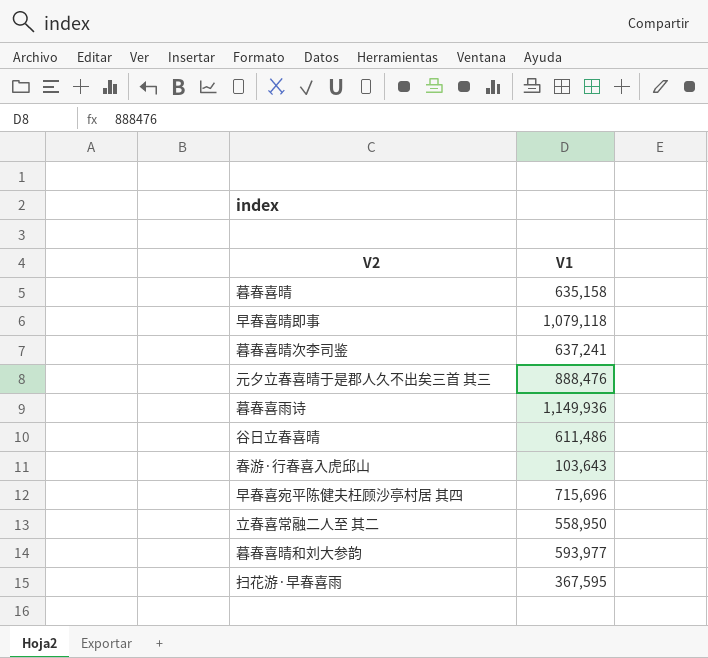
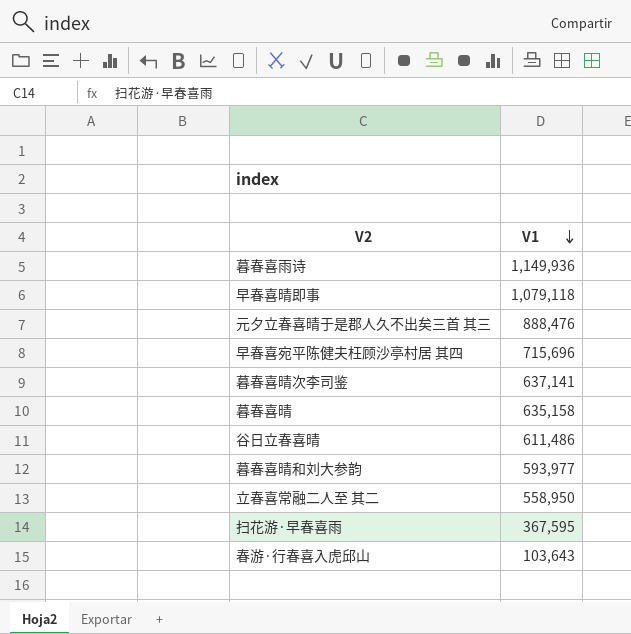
row order: none -> V1 descending
暮春喜晴次李司鉴 | V1: 637,241 -> 637,141

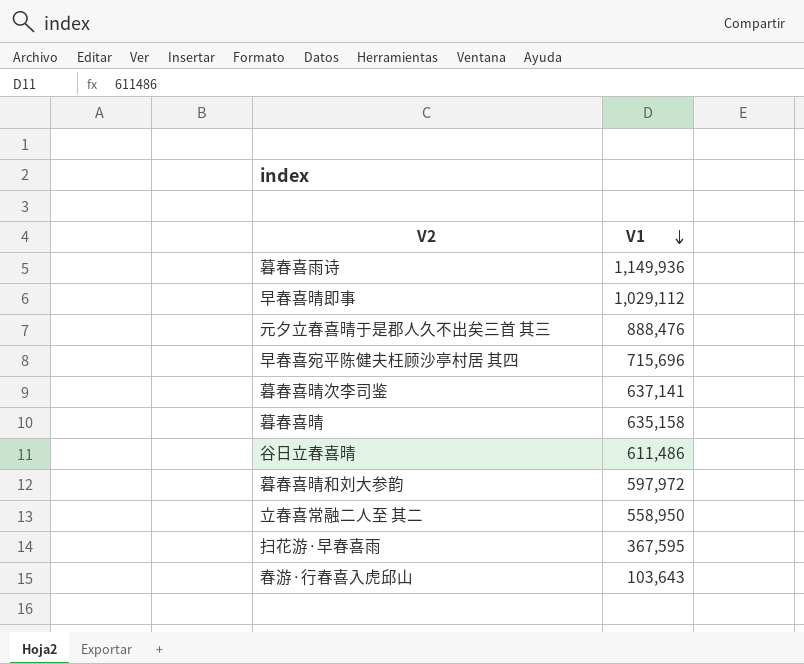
早春喜晴即事 | V1: 1,079,118 -> 1,029,112
暮春喜晴和刘大参韵 | V1: 593,977 -> 597,972

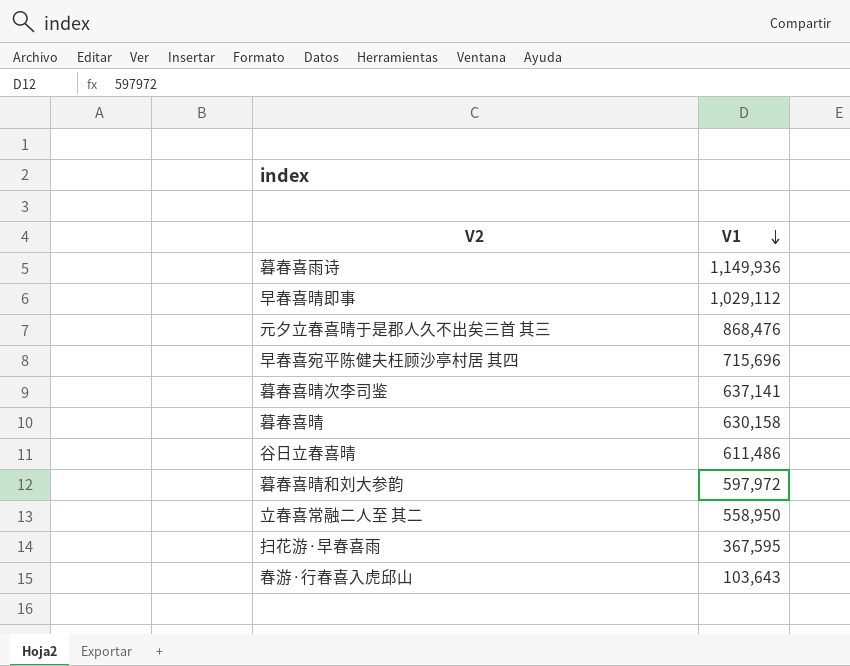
元夕立春喜晴于是郡人久不出矣三首 其三 | V1: 888,476 -> 868,476
暮春喜晴 | V1: 635,158 -> 630,158

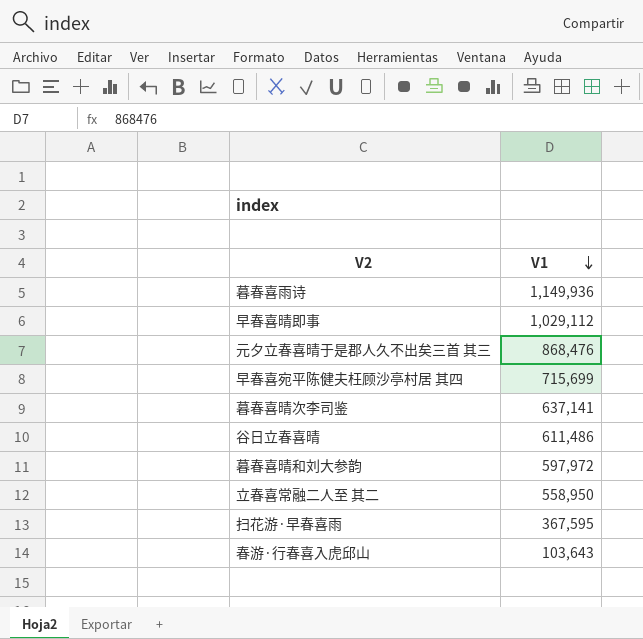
row 暮春喜晴: 630,158 -> none
早春喜宛平陈健夫枉顾沙亭村居 其四 | V1: 715,696 -> 715,699

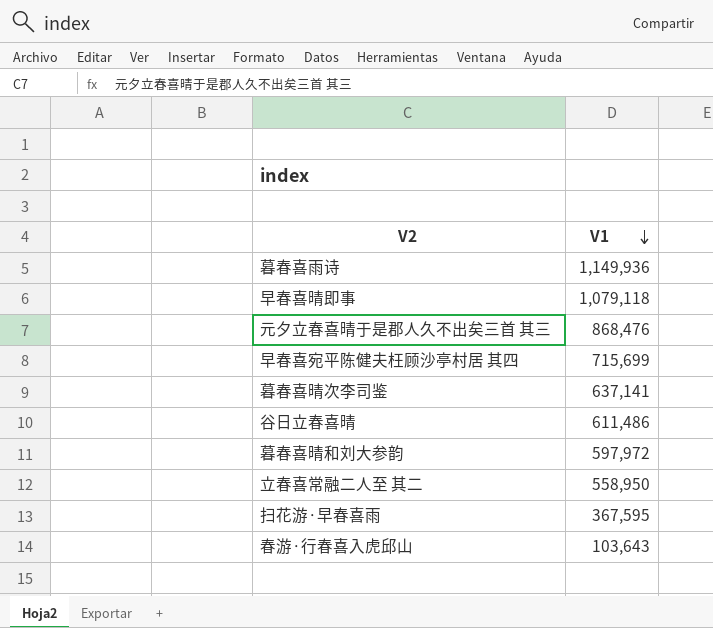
早春喜晴即事 | V1: 1,029,112 -> 1,079,118

